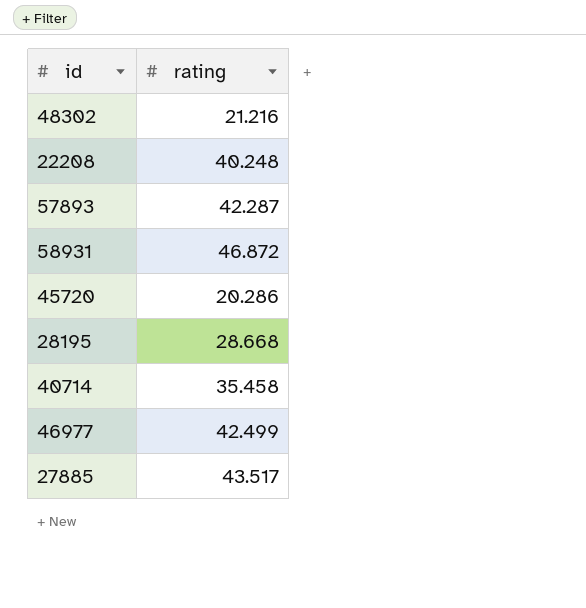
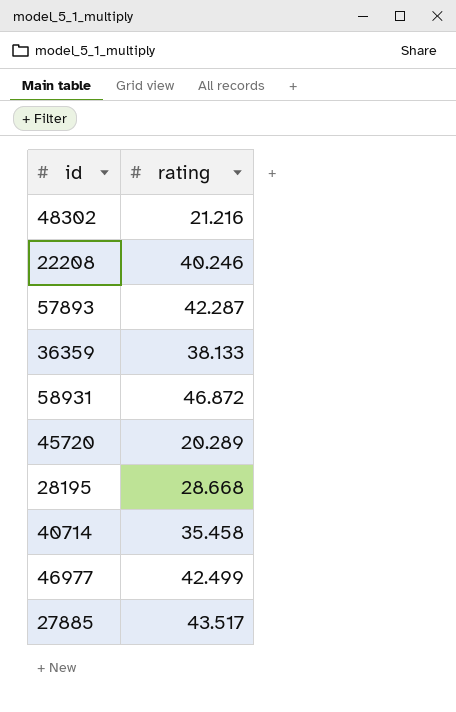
22208 | rating: 40.248 -> 40.246
row 36359: none -> 38.133
45720 | rating: 20.286 -> 20.289

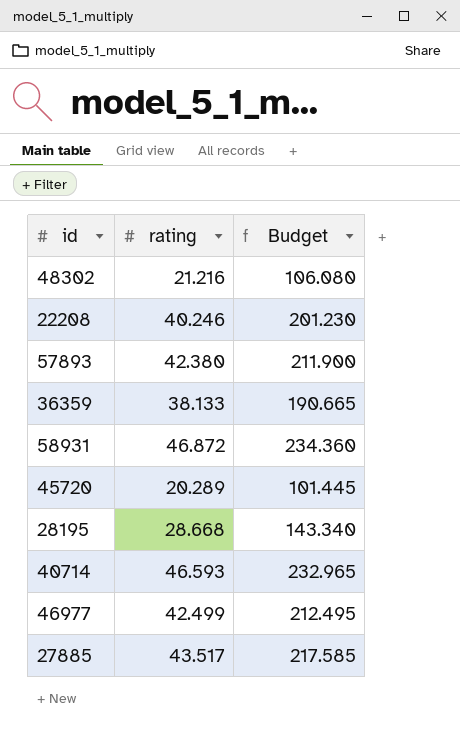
column Budget | formula: none -> [rating] * 5
57893 | rating: 42.287 -> 42.380
40714 | rating: 35.458 -> 46.593

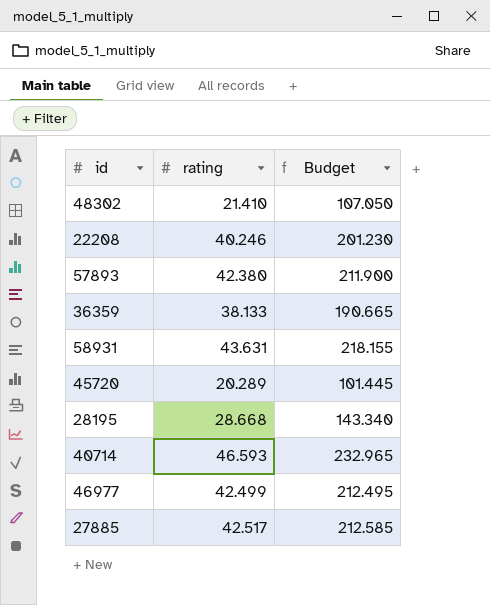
48302 | rating: 21.216 -> 21.410
48302 | Budget: 106.080 -> 107.050
58931 | rating: 46.872 -> 43.631
58931 | Budget: 234.360 -> 218.155
27885 | rating: 43.517 -> 42.517
27885 | Budget: 217.585 -> 212.585

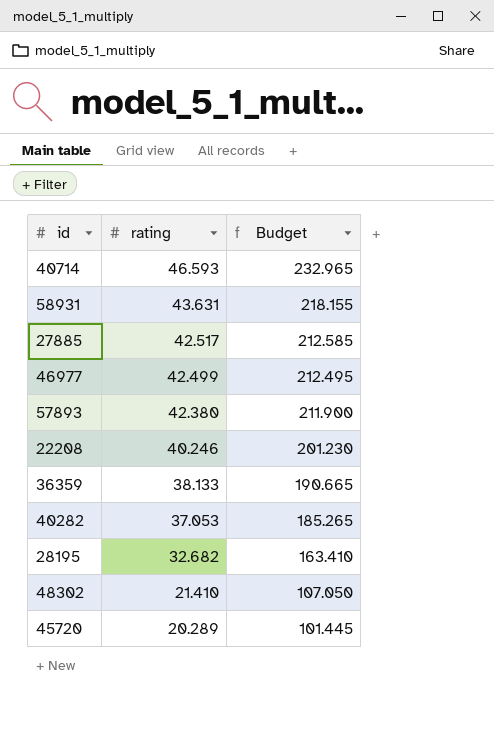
row order: none -> rating descending
row 40282: none -> 37.053 | 185.265
28195 | rating: 28.668 -> 32.682
28195 | Budget: 143.340 -> 163.410

